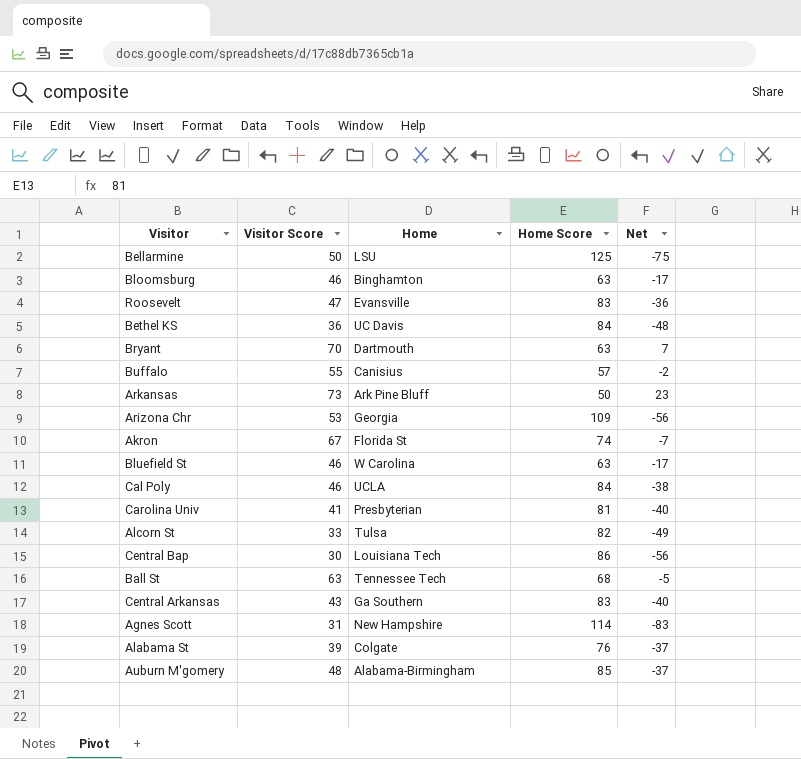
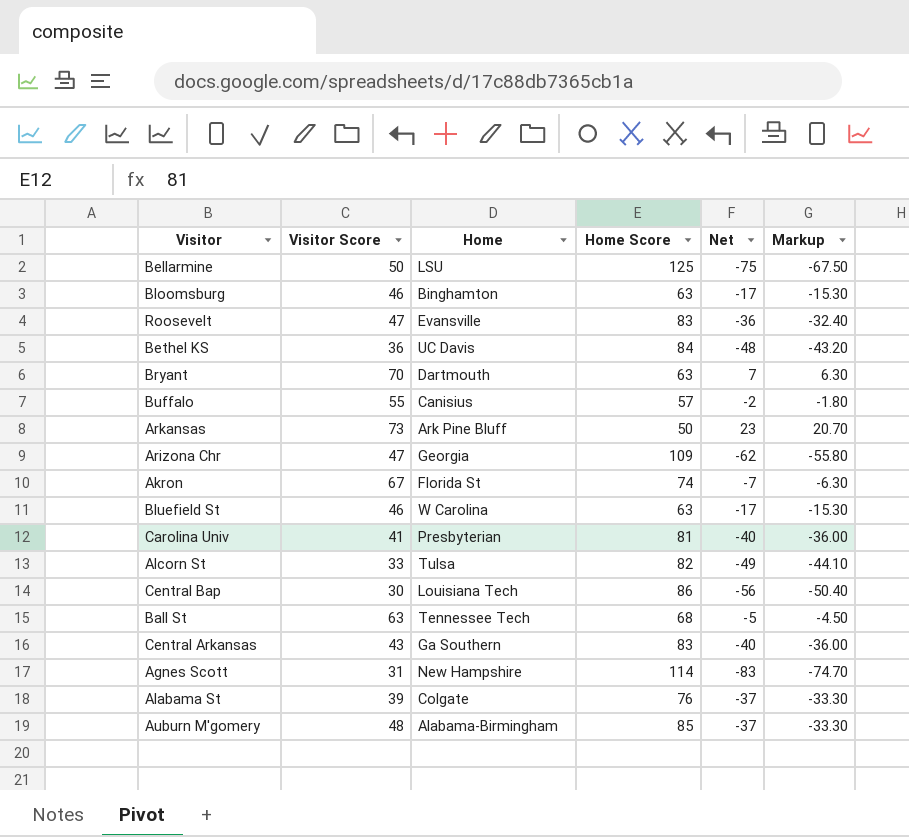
column Markup | formula: none -> [Net] * 0.9
row Cal Poly: 46 | UCLA | 84 | -38 -> none
Arizona Chr | Visitor Score: 53 -> 47
Arizona Chr | Net: -56 -> -62

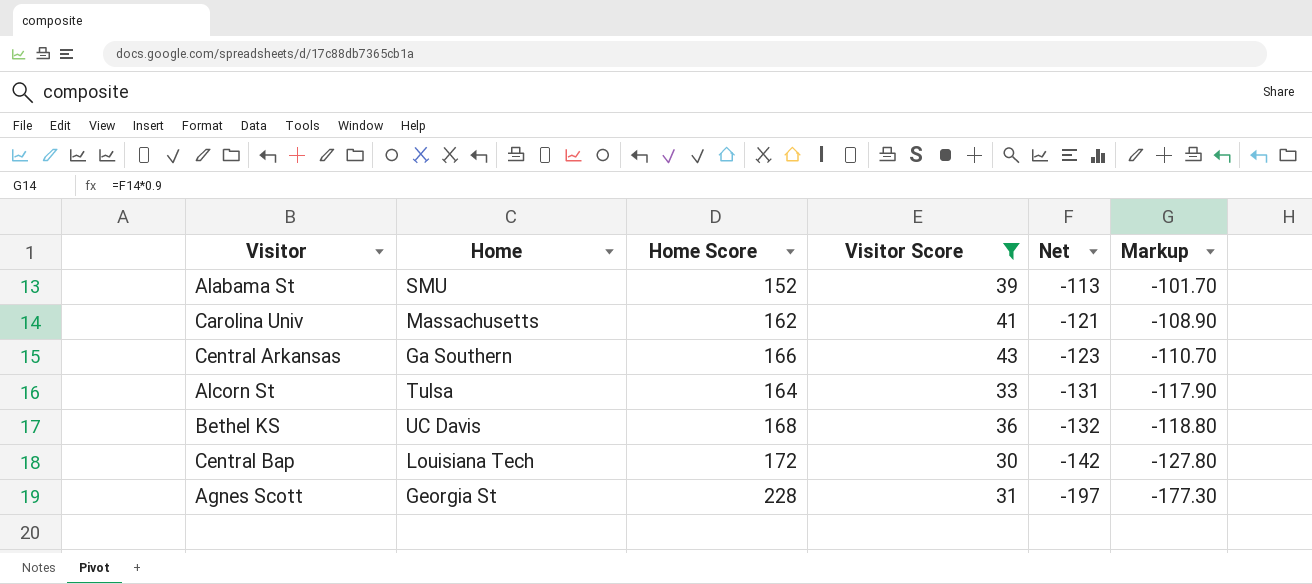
filter: none -> Visitor Score <= 43
row order: none -> Net descending
column Visitor Score | position: 2 -> 4
Alabama St | Home: Colgate -> SMU
Alabama St | Home Score: 76 -> 152
Alabama St | Net: -37 -> -113
Alabama St | Markup: -33.30 -> -101.70
Carolina Univ | Home: Presbyterian -> Massachusetts
Carolina Univ | Home Score: 81 -> 162
Carolina Univ | Net: -40 -> -121
Carolina Univ | Markup: -36.00 -> -108.90
Central Arkansas | Home Score: 83 -> 166
Central Arkansas | Net: -40 -> -123
Central Arkansas | Markup: -36.00 -> -110.70
Alcorn St | Home Score: 82 -> 164
Alcorn St | Net: -49 -> -131
Alcorn St | Markup: -44.10 -> -117.90
Bethel KS | Home Score: 84 -> 168
Bethel KS | Net: -48 -> -132
Bethel KS | Markup: -43.20 -> -118.80
Central Bap | Home Score: 86 -> 172
Central Bap | Net: -56 -> -142
Central Bap | Markup: -50.40 -> -127.80
Agnes Scott | Home: New Hampshire -> Georgia St
Agnes Scott | Home Score: 114 -> 228
Agnes Scott | Net: -83 -> -197
Agnes Scott | Markup: -74.70 -> -177.30

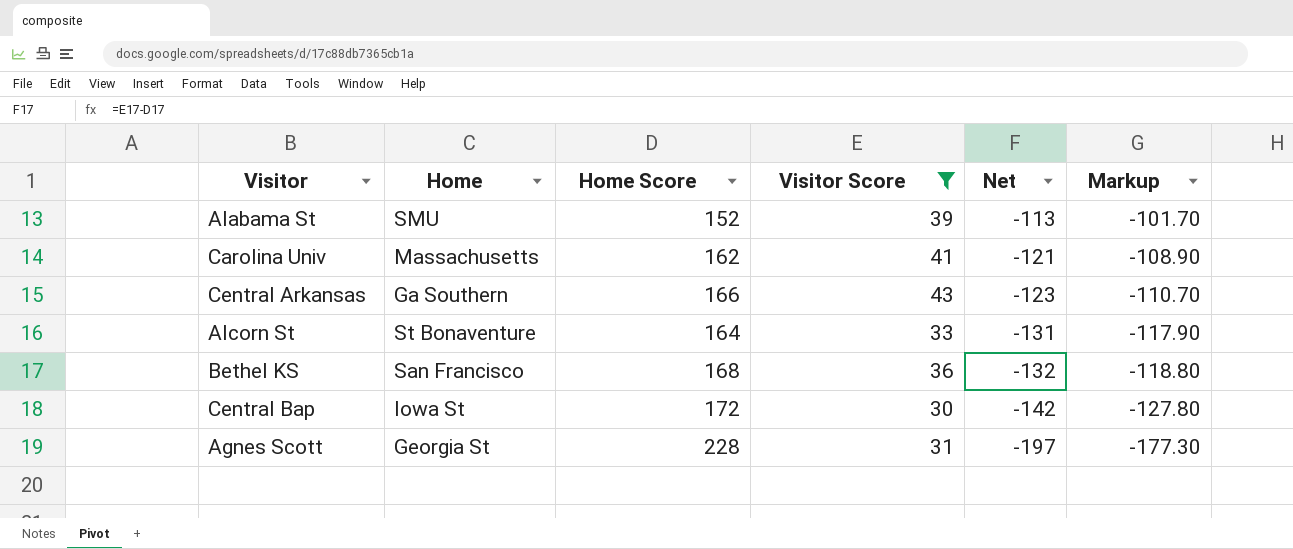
Alcorn St | Home: Tulsa -> St Bonaventure
Bethel KS | Home: UC Davis -> San Francisco
Central Bap | Home: Louisiana Tech -> Iowa St

